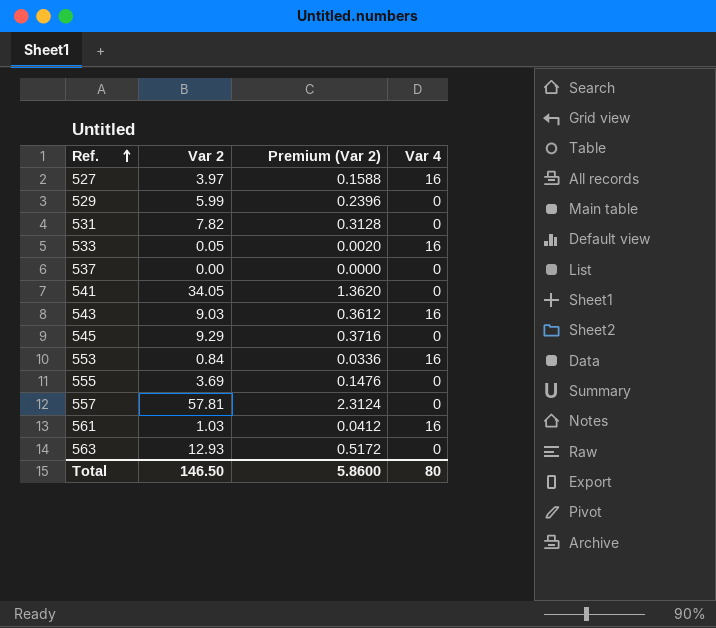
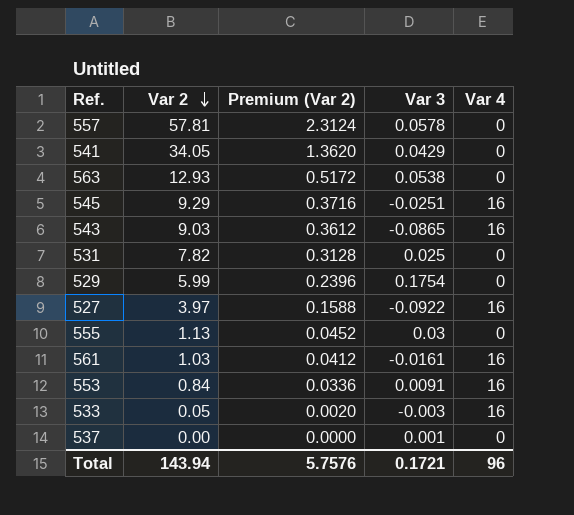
row order: Ref. ascending -> Var 2 descending
column Var 3 | position: none -> 4
545 | Var 4: 0 -> 16
555 | Var 2: 3.69 -> 1.13
555 | Premium (Var 2): 0.1476 -> 0.0452
Total | Var 2: 146.50 -> 143.94
Total | Premium (Var 2): 5.8600 -> 5.7576
Total | Var 4: 80 -> 96

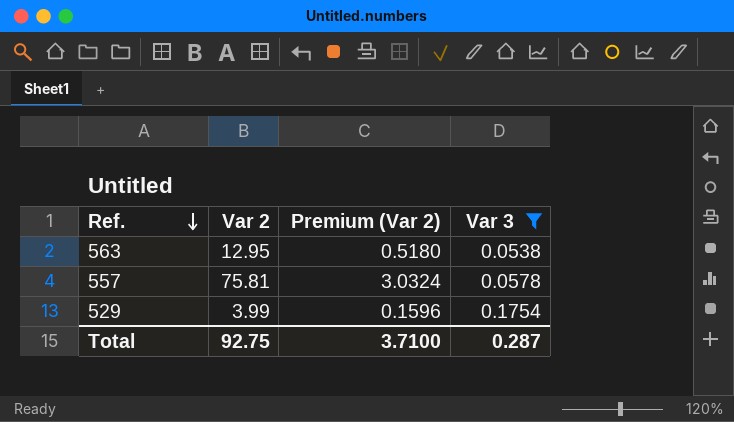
filter: none -> Var 3 >= 0.0538
row order: Var 2 descending -> Ref. descending
column Var 4 | position: 5 -> none
563 | Var 2: 12.93 -> 12.95
563 | Premium (Var 2): 0.5172 -> 0.5180
557 | Var 2: 57.81 -> 75.81
557 | Premium (Var 2): 2.3124 -> 3.0324
529 | Var 2: 5.99 -> 3.99
529 | Premium (Var 2): 0.2396 -> 0.1596
Total | Var 2: 143.94 -> 92.75
Total | Premium (Var 2): 5.7576 -> 3.7100
Total | Var 3: 0.1721 -> 0.287

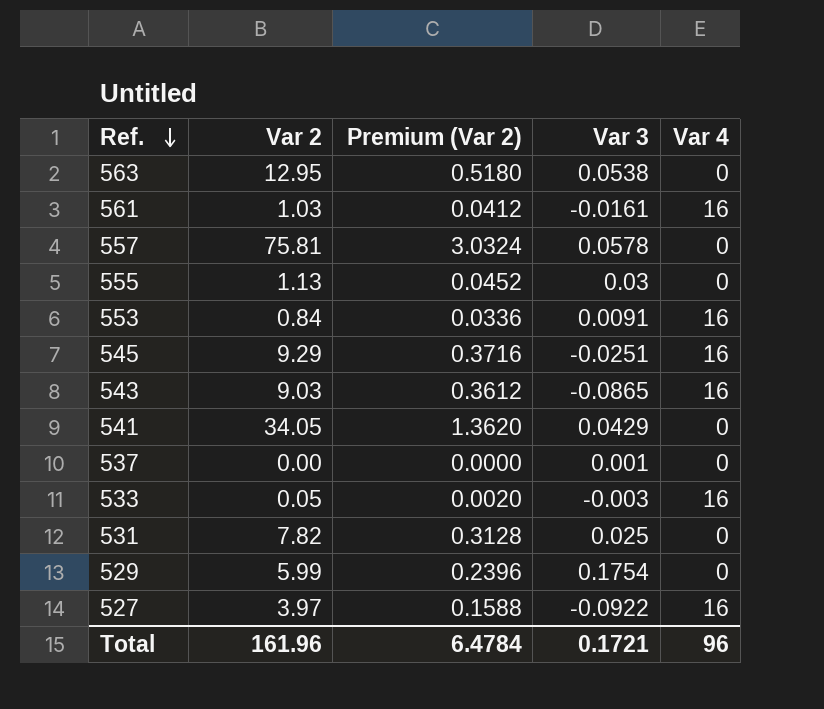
filter: Var 3 >= 0.0538 -> none
column Var 4 | position: none -> 5
529 | Var 2: 3.99 -> 5.99
529 | Premium (Var 2): 0.1596 -> 0.2396
Total | Var 2: 92.75 -> 161.96
Total | Premium (Var 2): 3.7100 -> 6.4784
Total | Var 3: 0.287 -> 0.1721

